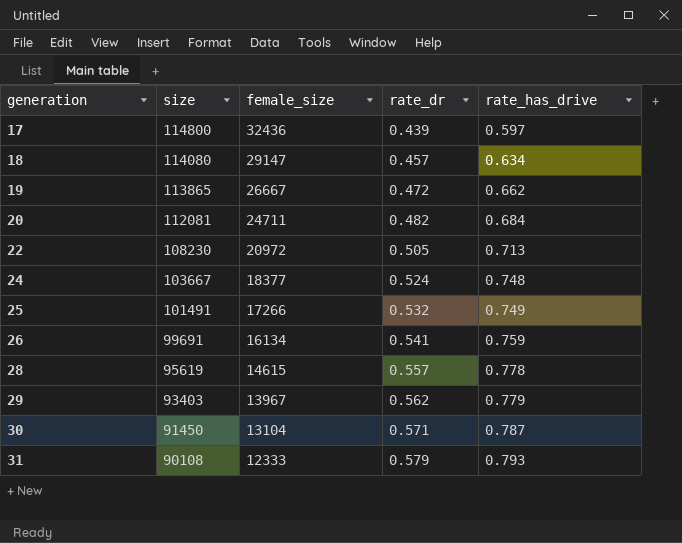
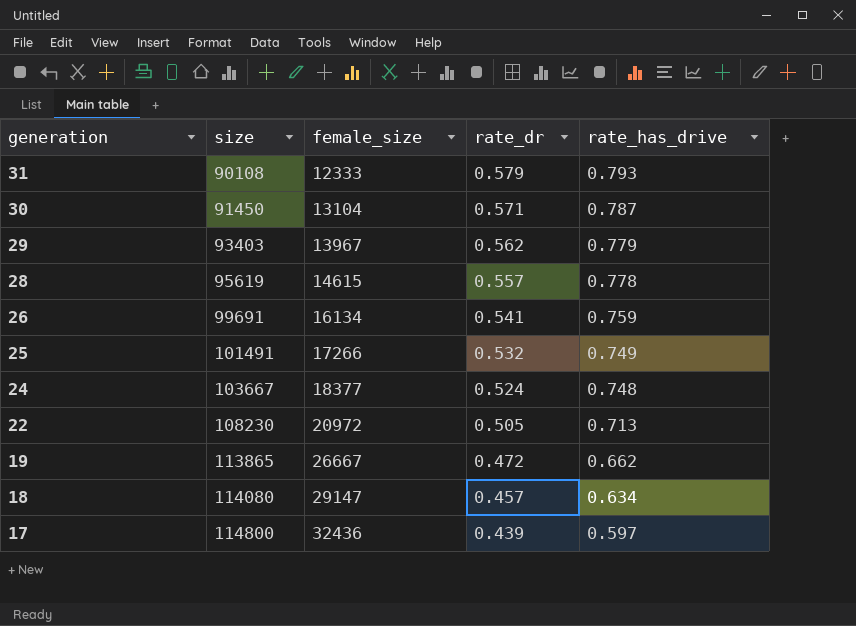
row order: generation ascending -> generation descending
row 20: 112081 | 24711 | 0.482 | 0.684 -> none

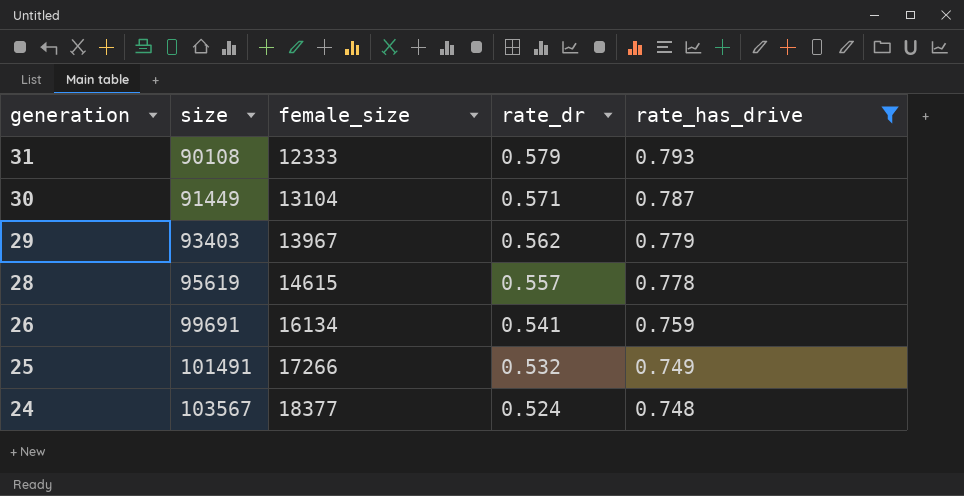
filter: none -> rate_has_drive >= 0.748
30 | size: 91450 -> 91449
24 | size: 103667 -> 103567

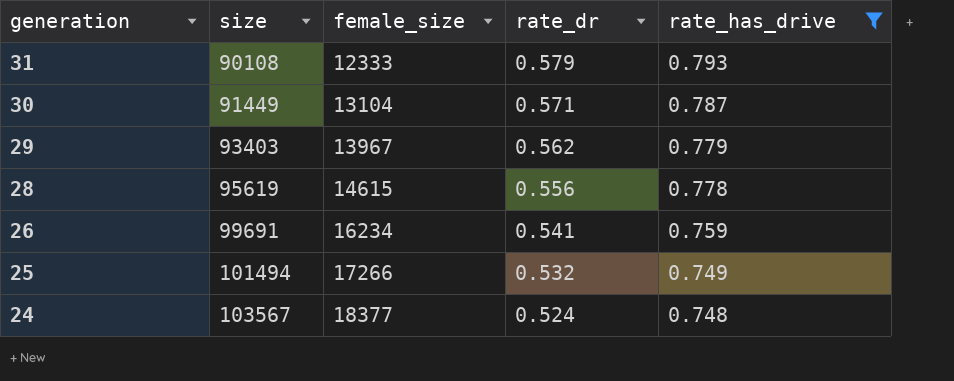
28 | rate_dr: 0.557 -> 0.556
26 | female_size: 16134 -> 16234
25 | size: 101491 -> 101494

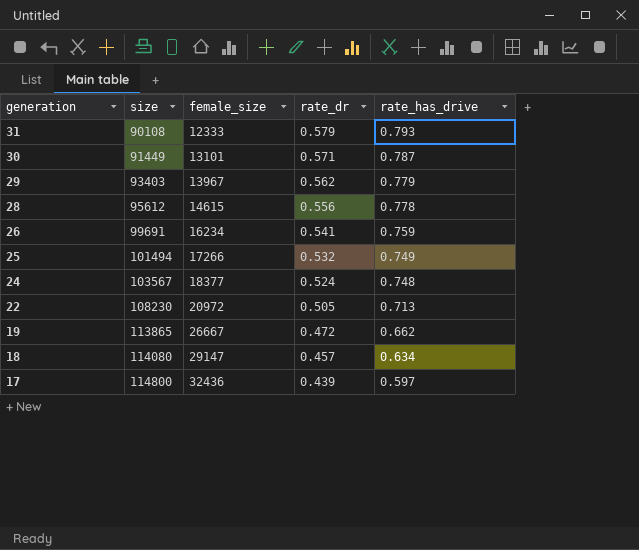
filter: rate_has_drive >= 0.748 -> none
30 | female_size: 13104 -> 13101
28 | size: 95619 -> 95612

